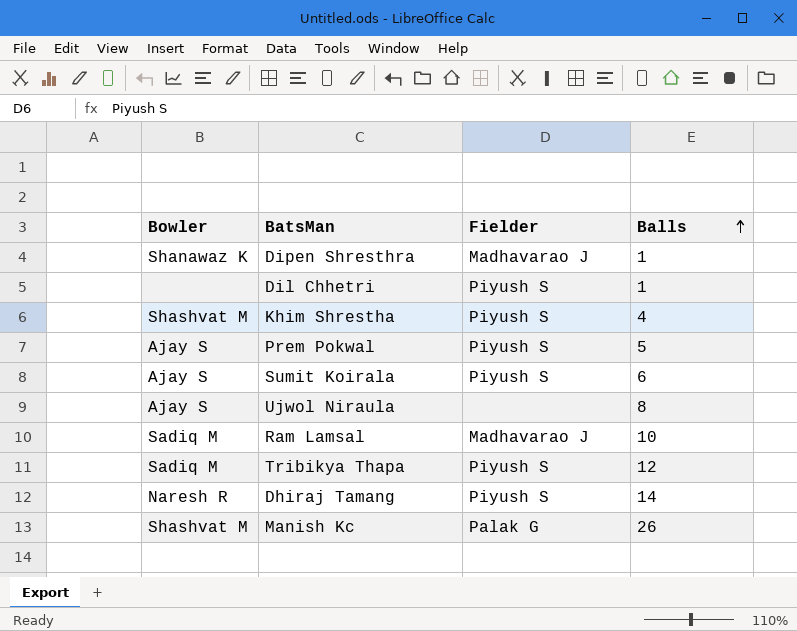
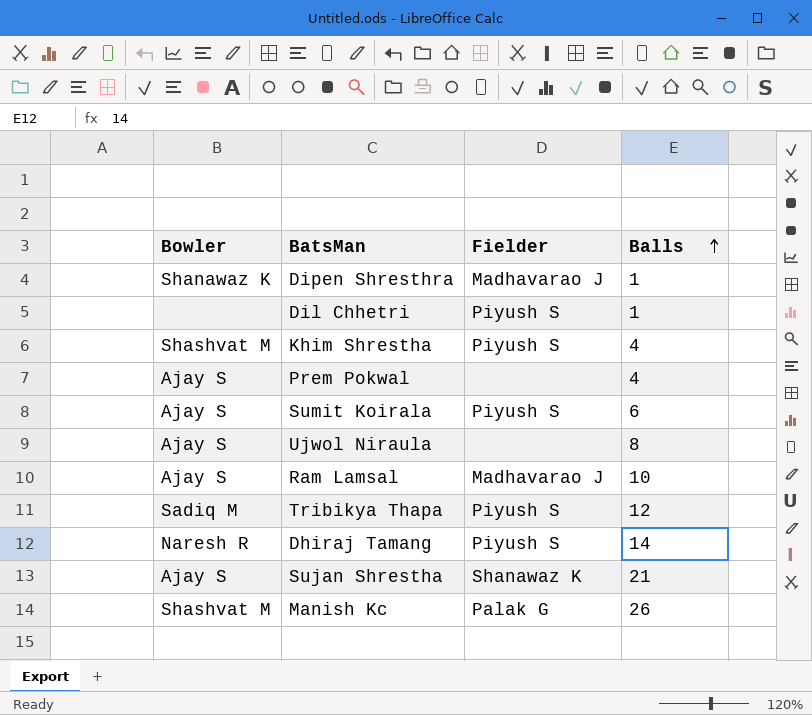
Prem Pokwal | Fielder: Piyush S -> none
Prem Pokwal | Balls: 5 -> 4
Ram Lamsal | Bowler: Sadiq M -> Ajay S
row Sujan Shrestha: none -> Ajay S | Shanawaz K | 21

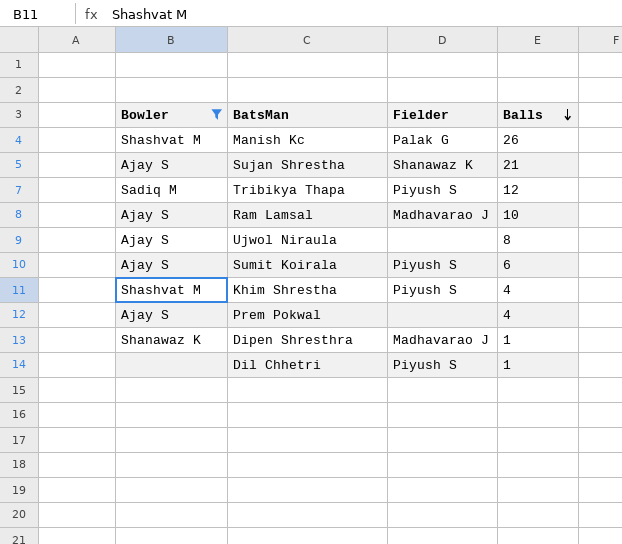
filter: none -> Bowler != Naresh R
row order: Balls ascending -> Balls descending

